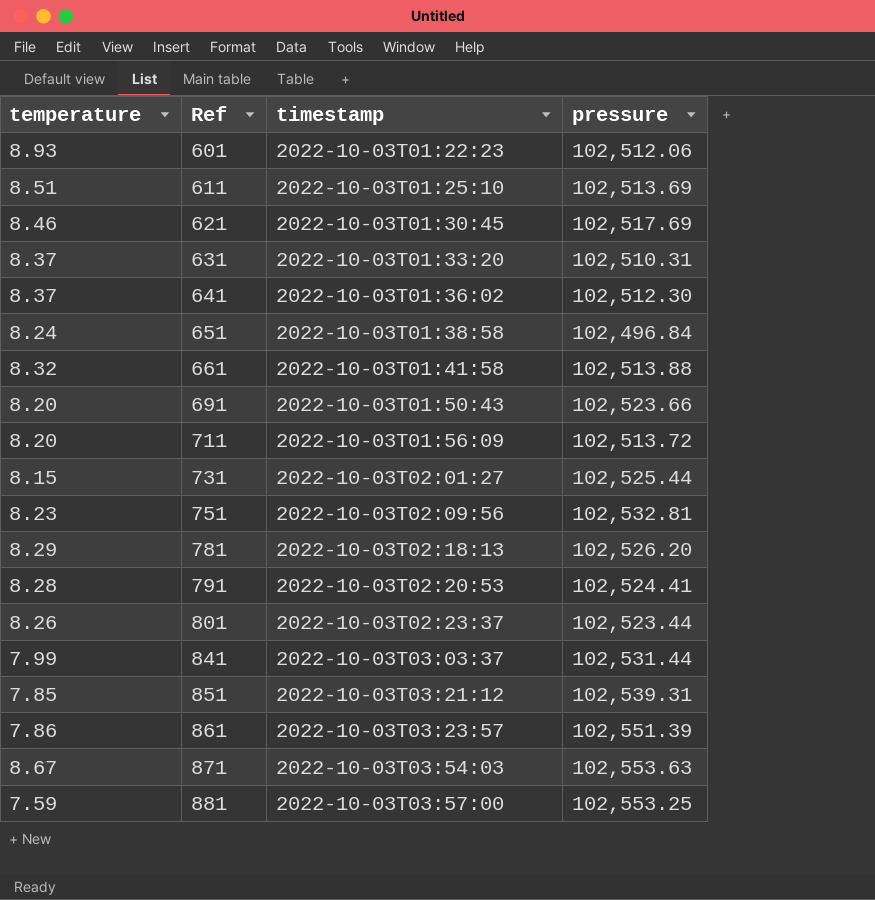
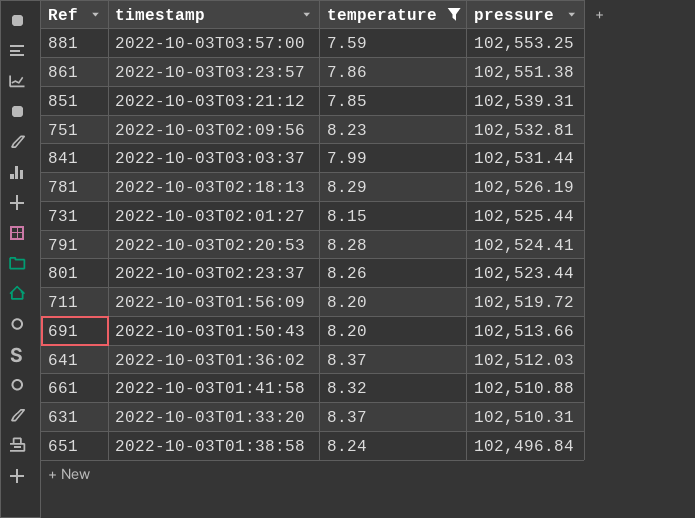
filter: none -> temperature <= 8.37
row order: Ref ascending -> pressure descending
column temperature | position: 1 -> 3
861 | pressure: 102,551.39 -> 102,551.38
781 | pressure: 102,526.20 -> 102,526.19
711 | pressure: 102,513.72 -> 102,519.72
691 | pressure: 102,523.66 -> 102,513.66
641 | pressure: 102,512.30 -> 102,512.03
661 | pressure: 102,513.88 -> 102,510.88

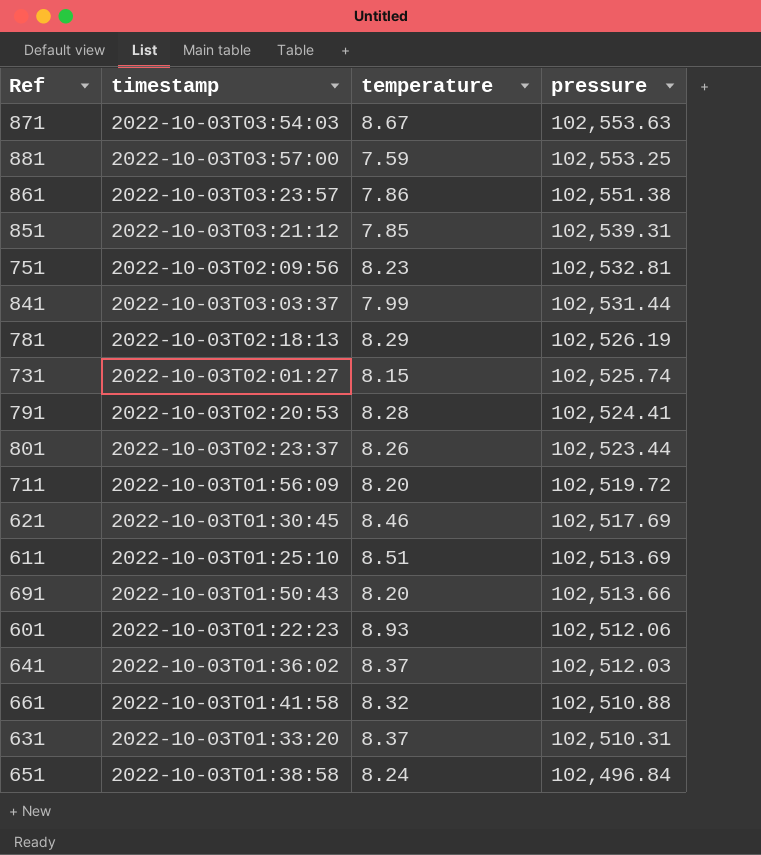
filter: temperature <= 8.37 -> none
731 | pressure: 102,525.44 -> 102,525.74

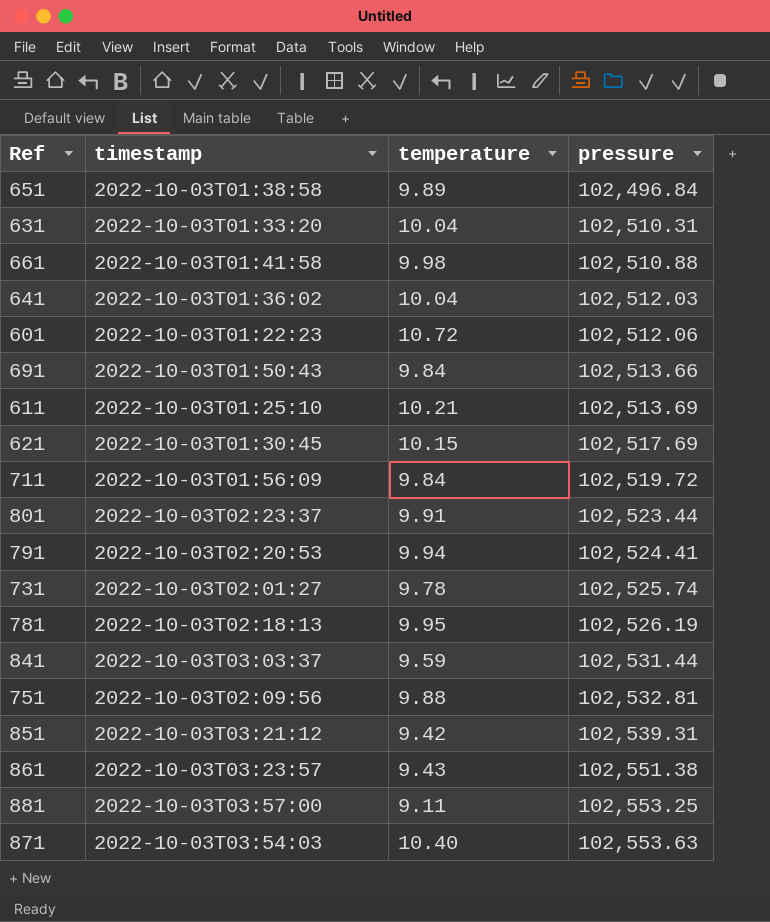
row order: pressure descending -> pressure ascending
651 | temperature: 8.24 -> 9.89
631 | temperature: 8.37 -> 10.04
661 | temperature: 8.32 -> 9.98
641 | temperature: 8.37 -> 10.04
601 | temperature: 8.93 -> 10.72
691 | temperature: 8.20 -> 9.84
611 | temperature: 8.51 -> 10.21
621 | temperature: 8.46 -> 10.15
711 | temperature: 8.20 -> 9.84
801 | temperature: 8.26 -> 9.91
791 | temperature: 8.28 -> 9.94
731 | temperature: 8.15 -> 9.78
781 | temperature: 8.29 -> 9.95
841 | temperature: 7.99 -> 9.59
751 | temperature: 8.23 -> 9.88
851 | temperature: 7.85 -> 9.42
861 | temperature: 7.86 -> 9.43
881 | temperature: 7.59 -> 9.11
871 | temperature: 8.67 -> 10.40

